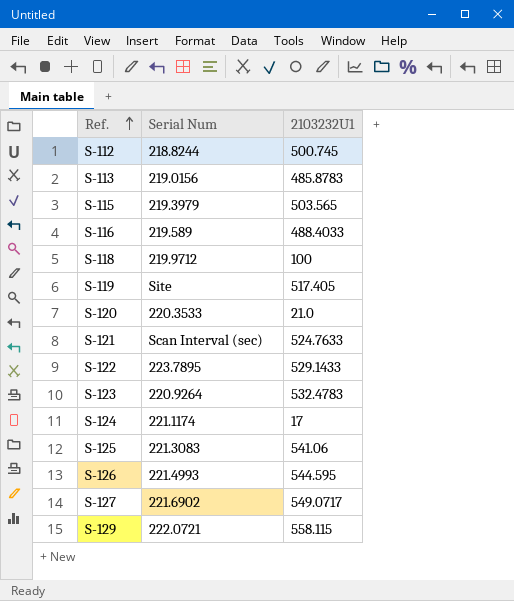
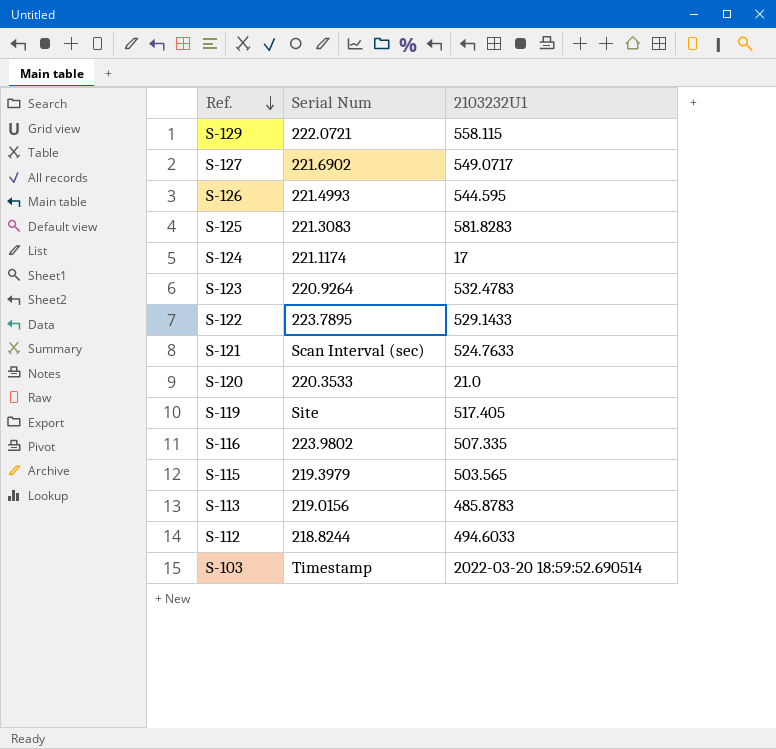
row order: Ref. ascending -> Ref. descending
row S-118: 219.9712 | 100 -> none
S-125 | 2103232U1: 541.06 -> 581.8283
S-116 | Serial Num: 219.589 -> 223.9802
S-116 | 2103232U1: 488.4033 -> 507.335
S-112 | 2103232U1: 500.745 -> 494.6033
row S-103: none -> Timestamp | 2022-03-20 18:59:52.690514

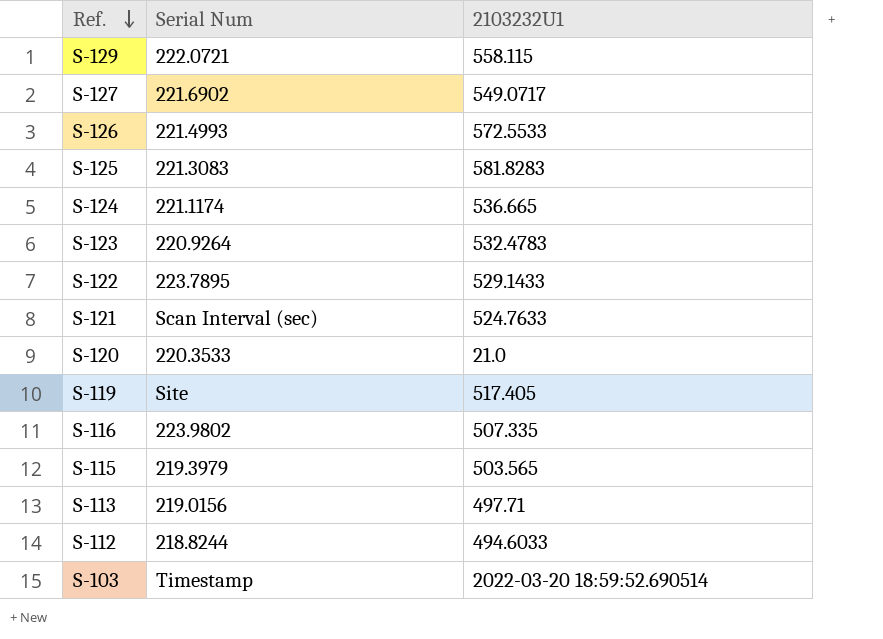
S-126 | 2103232U1: 544.595 -> 572.5533
S-124 | 2103232U1: 17 -> 536.665
S-113 | 2103232U1: 485.8783 -> 497.71

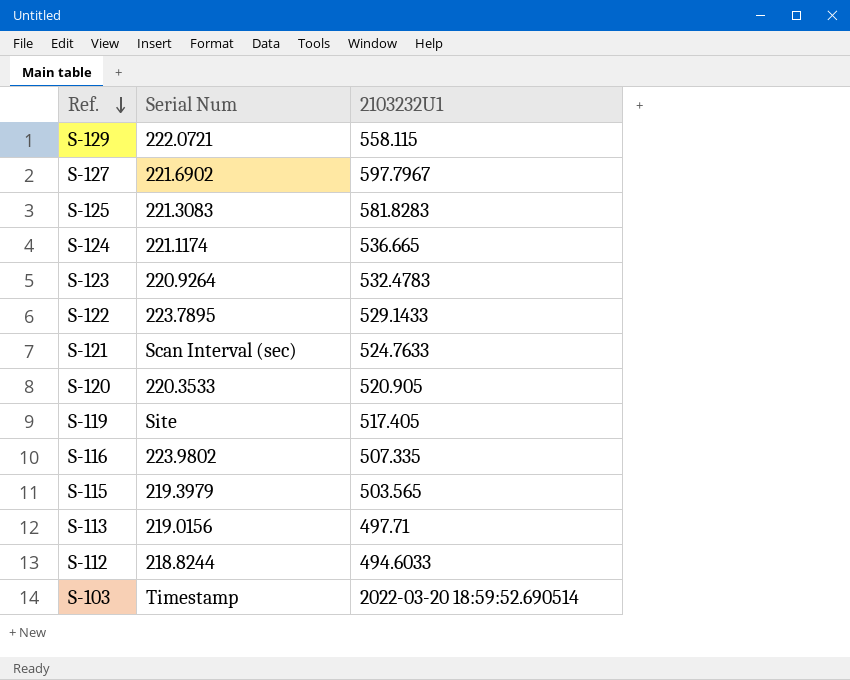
row S-126: 221.4993 | 572.5533 -> none
S-127 | 2103232U1: 549.0717 -> 597.7967
S-120 | 2103232U1: 21.0 -> 520.905

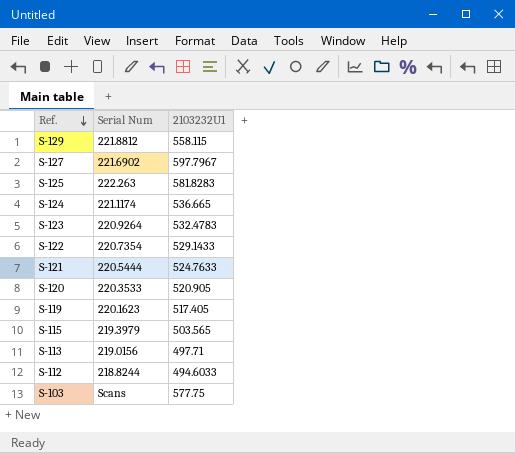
row S-116: 223.9802 | 507.335 -> none
S-129 | Serial Num: 222.0721 -> 221.8812
S-125 | Serial Num: 221.3083 -> 222.263
S-122 | Serial Num: 223.7895 -> 220.7354
S-121 | Serial Num: Scan Interval (sec) -> 220.5444
S-119 | Serial Num: Site -> 220.1623
S-103 | Serial Num: Timestamp -> Scans
S-103 | 2103232U1: 2022-03-20 18:59:52.690514 -> 577.75

